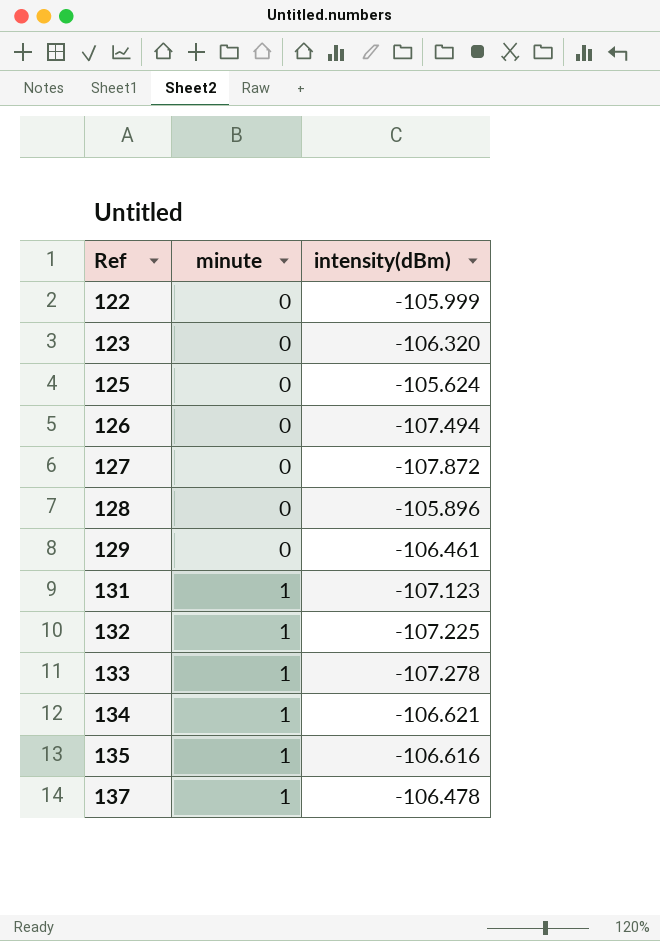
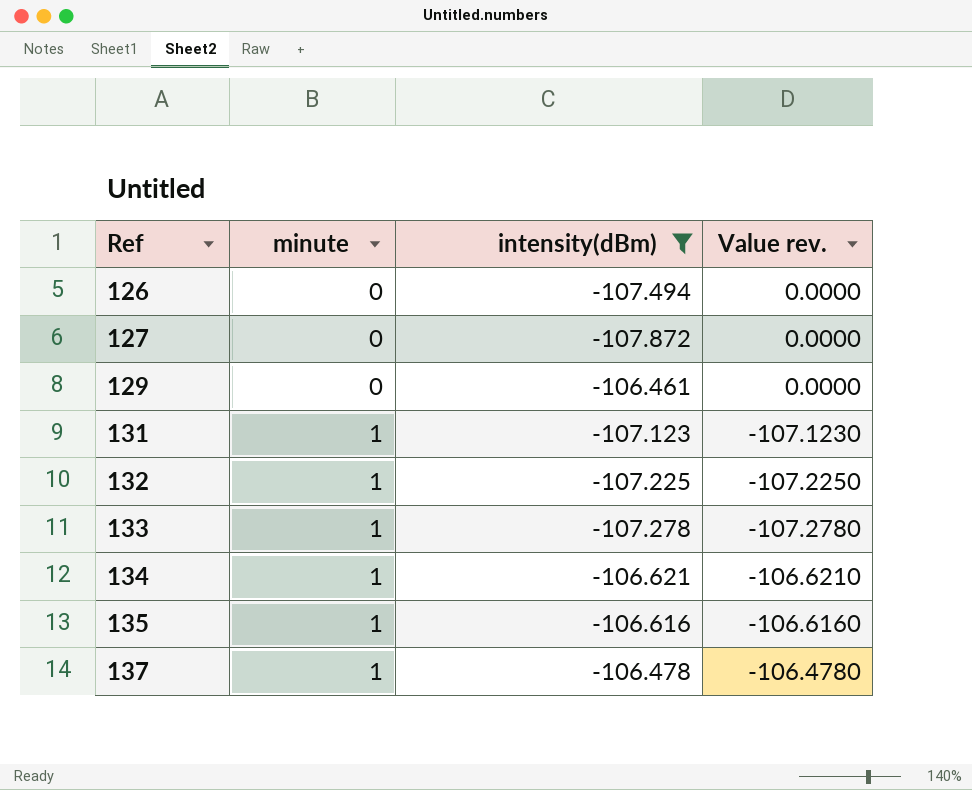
filter: none -> intensity(dBm) <= -106.461
column Value rev. | formula: none -> [minute] * [intensity(dBm)]

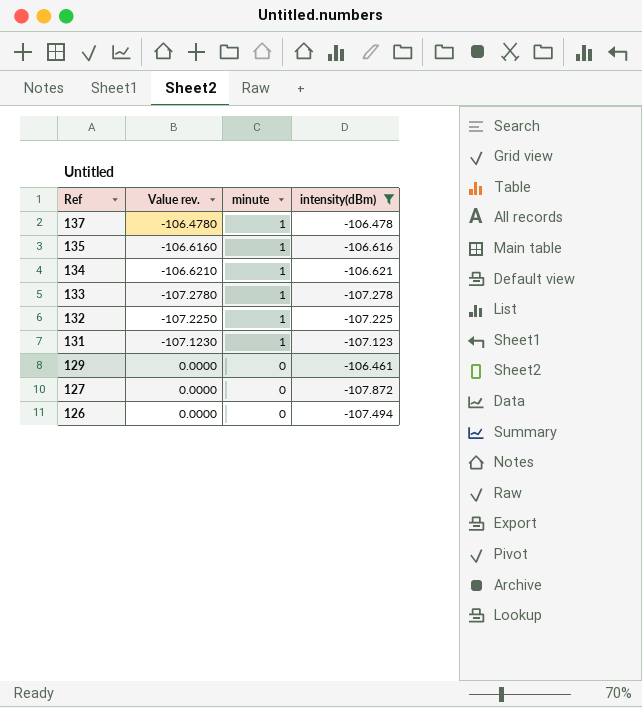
row order: Ref ascending -> Ref descending
column Value rev. | position: 4 -> 2

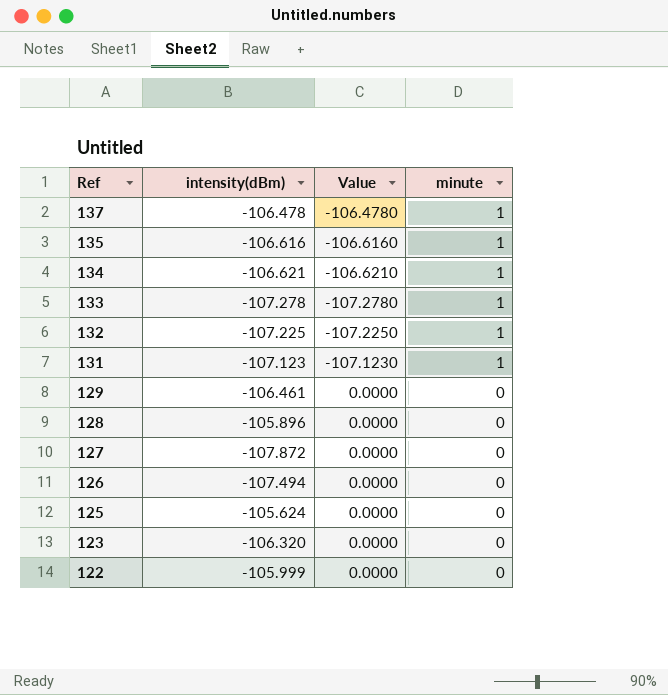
filter: intensity(dBm) <= -106.461 -> none
column intensity(dBm) | position: 4 -> 2
column name: Value rev. -> Value

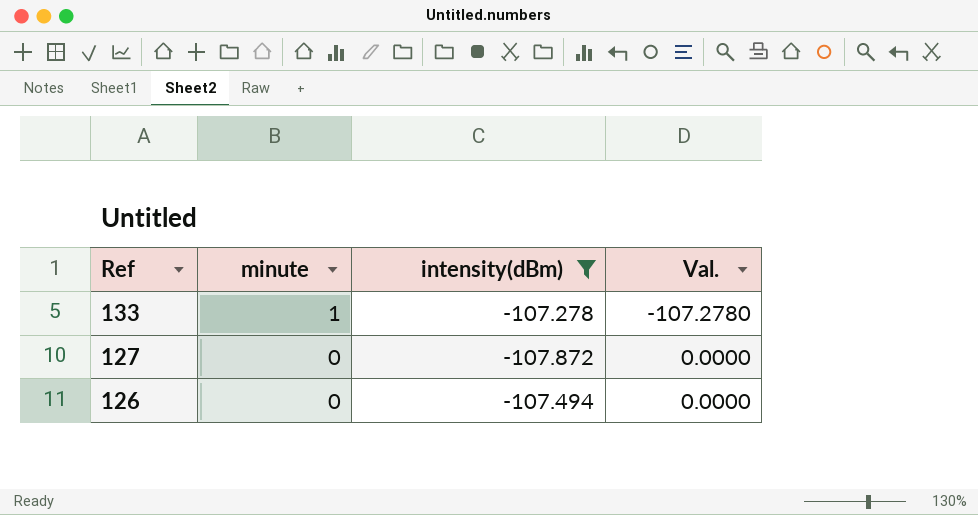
filter: none -> intensity(dBm) <= -107.278
column minute | position: 4 -> 2
column name: Value -> Val.

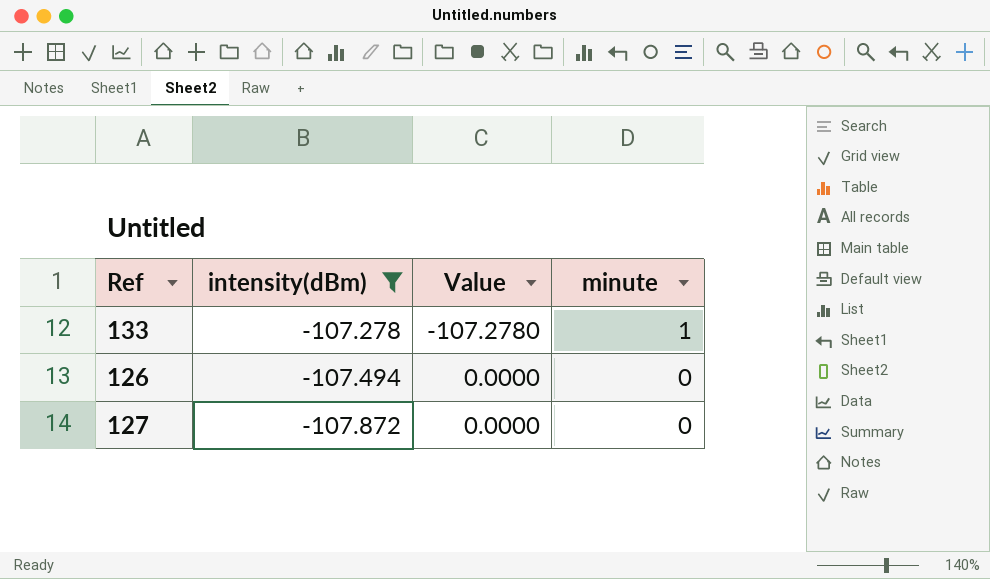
row order: Ref descending -> intensity(dBm) descending
column name: Val. -> Value
column minute | position: 2 -> 4

